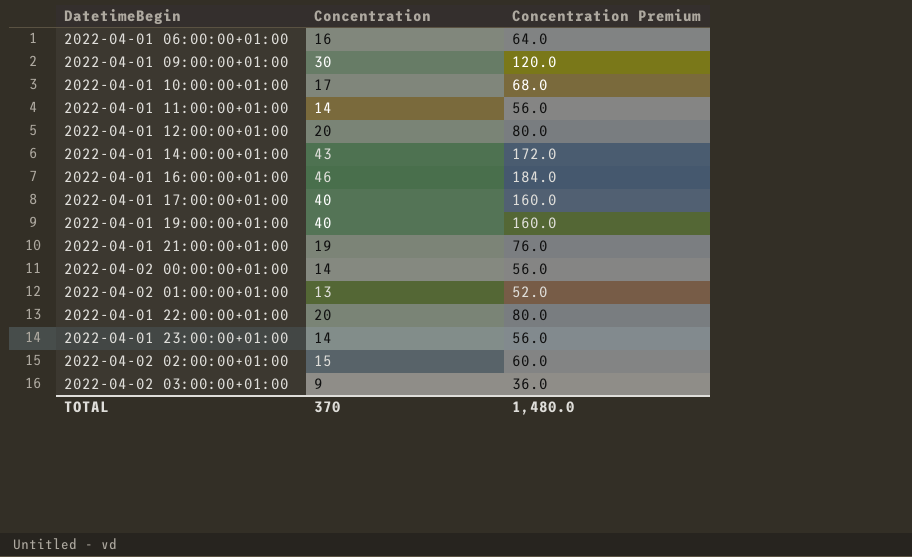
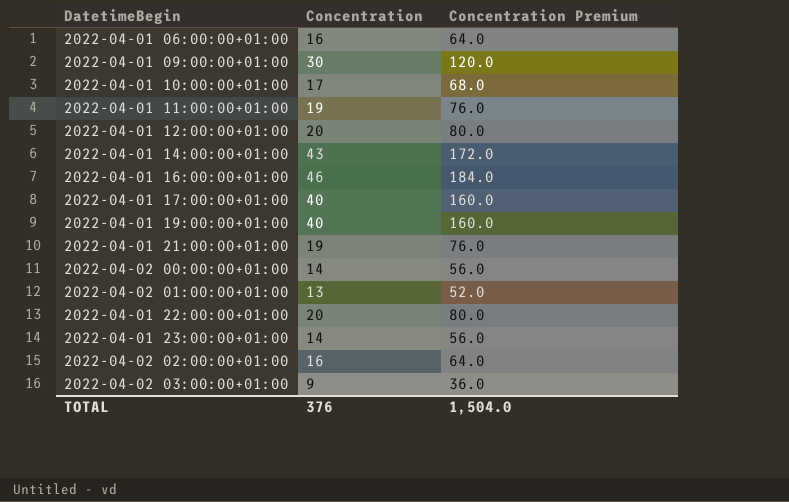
2022-04-01 11:00:00+01:00 | Concentration: 14 -> 19
2022-04-01 11:00:00+01:00 | Concentration Premium: 56.0 -> 76.0
2022-04-02 02:00:00+01:00 | Concentration: 15 -> 16
2022-04-02 02:00:00+01:00 | Concentration Premium: 60.0 -> 64.0
TOTAL | Concentration: 370 -> 376
TOTAL | Concentration Premium: 1,480.0 -> 1,504.0

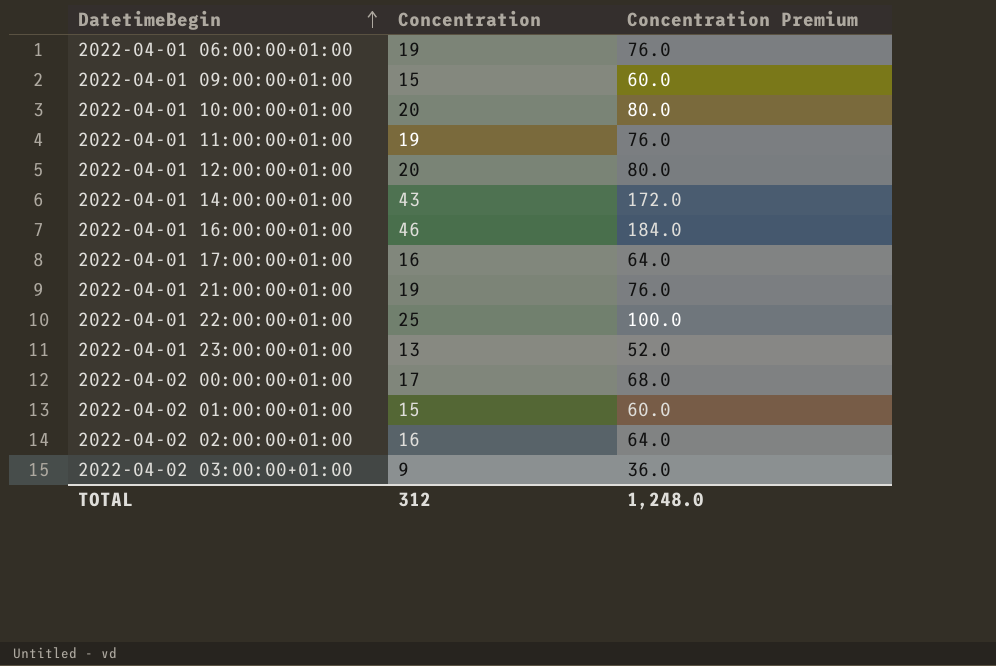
row order: none -> DatetimeBegin ascending
row 2022-04-01 19:00:00+01:00: 40 | 160.0 -> none
2022-04-01 06:00:00+01:00 | Concentration: 16 -> 19
2022-04-01 06:00:00+01:00 | Concentration Premium: 64.0 -> 76.0
2022-04-01 09:00:00+01:00 | Concentration: 30 -> 15
2022-04-01 09:00:00+01:00 | Concentration Premium: 120.0 -> 60.0
2022-04-01 10:00:00+01:00 | Concentration: 17 -> 20
2022-04-01 10:00:00+01:00 | Concentration Premium: 68.0 -> 80.0
2022-04-01 17:00:00+01:00 | Concentration: 40 -> 16
2022-04-01 17:00:00+01:00 | Concentration Premium: 160.0 -> 64.0
2022-04-01 22:00:00+01:00 | Concentration: 20 -> 25
2022-04-01 22:00:00+01:00 | Concentration Premium: 80.0 -> 100.0
2022-04-01 23:00:00+01:00 | Concentration: 14 -> 13
2022-04-01 23:00:00+01:00 | Concentration Premium: 56.0 -> 52.0
2022-04-02 00:00:00+01:00 | Concentration: 14 -> 17
2022-04-02 00:00:00+01:00 | Concentration Premium: 56.0 -> 68.0
2022-04-02 01:00:00+01:00 | Concentration: 13 -> 15
2022-04-02 01:00:00+01:00 | Concentration Premium: 52.0 -> 60.0
TOTAL | Concentration: 376 -> 312
TOTAL | Concentration Premium: 1,504.0 -> 1,248.0

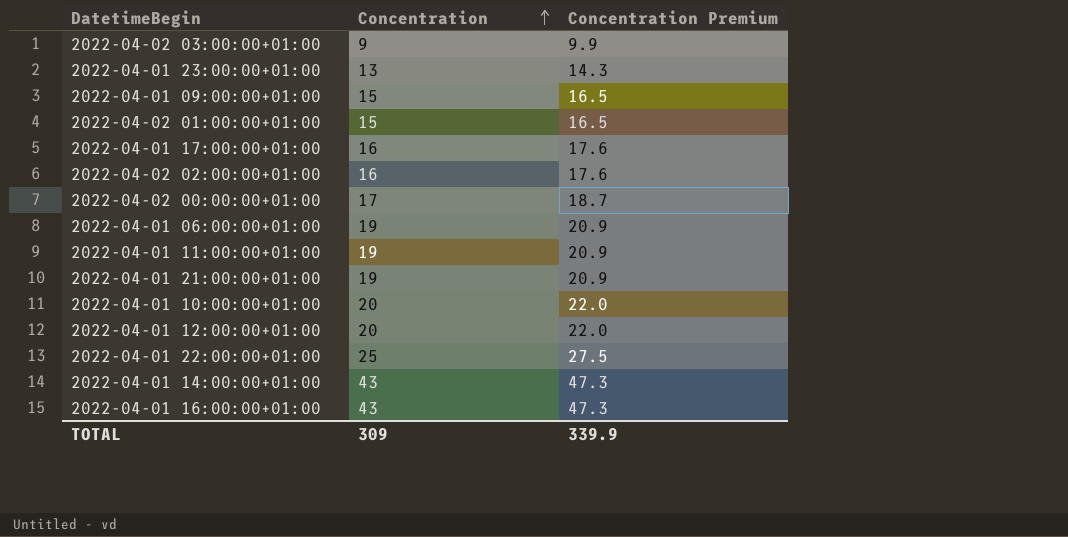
row order: DatetimeBegin ascending -> Concentration ascending
column Concentration Premium | formula: [Concentration] * 4 -> [Concentration] * 1.1
2022-04-01 16:00:00+01:00 | Concentration: 46 -> 43
TOTAL | Concentration: 312 -> 309
TOTAL | Concentration Premium: 1,248.0 -> 339.9

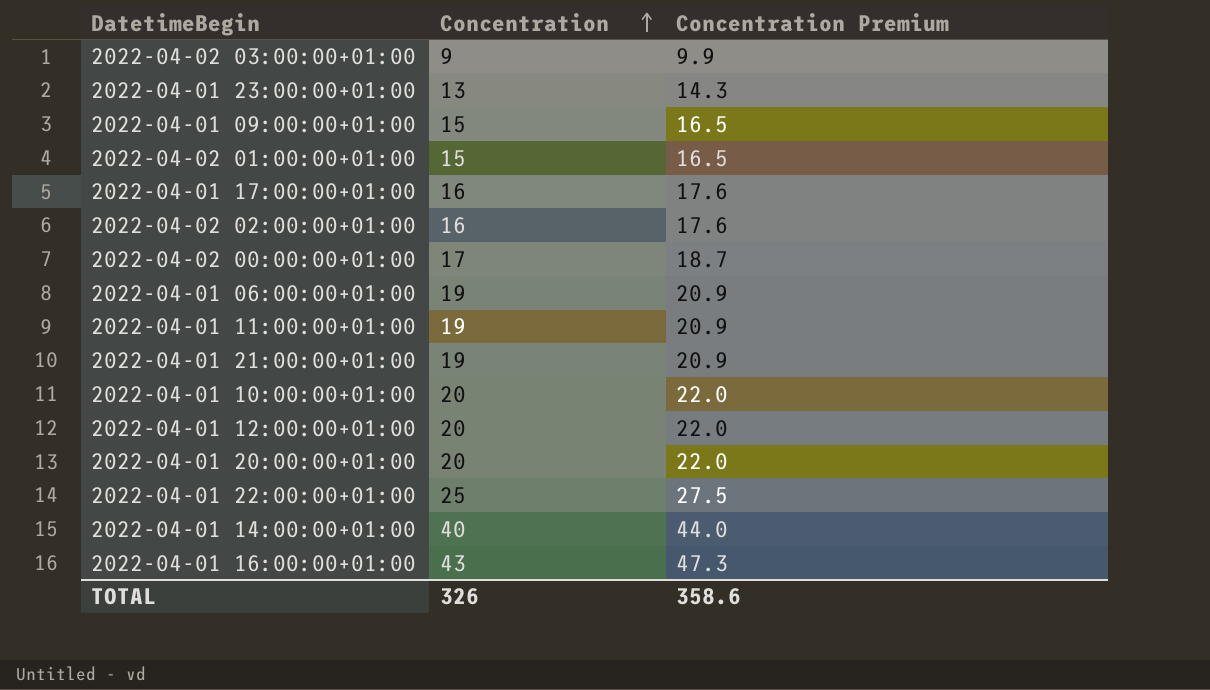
row 2022-04-01 20:00:00+01:00: none -> 20 | 22.0
2022-04-01 14:00:00+01:00 | Concentration: 43 -> 40
2022-04-01 14:00:00+01:00 | Concentration Premium: 47.3 -> 44.0
TOTAL | Concentration: 309 -> 326
TOTAL | Concentration Premium: 339.9 -> 358.6

